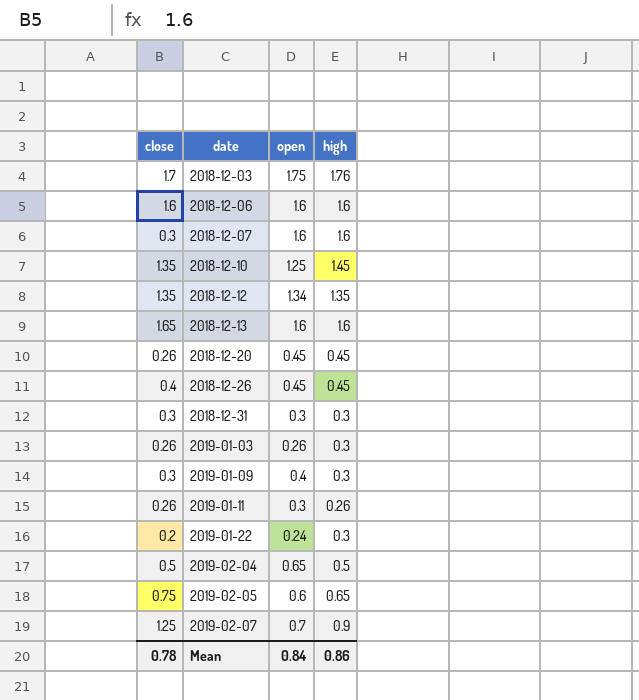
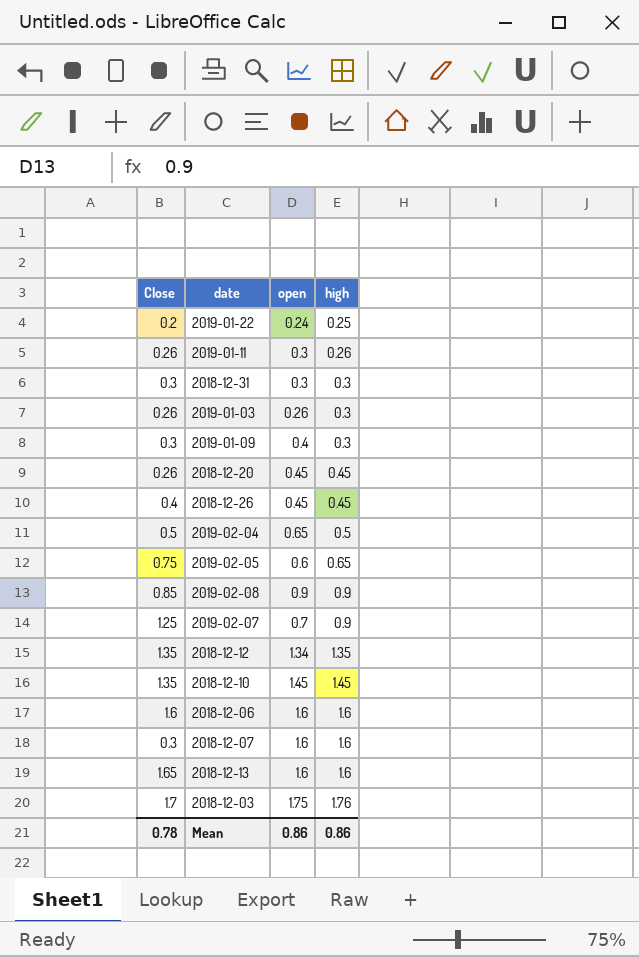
row order: date ascending -> high ascending
column name: close -> Close
2019-01-22 | high: 0.3 -> 0.25
row 2019-02-08: none -> 0.85 | 0.9 | 0.9
2018-12-10 | open: 1.25 -> 1.45
Mean | open: 0.84 -> 0.86

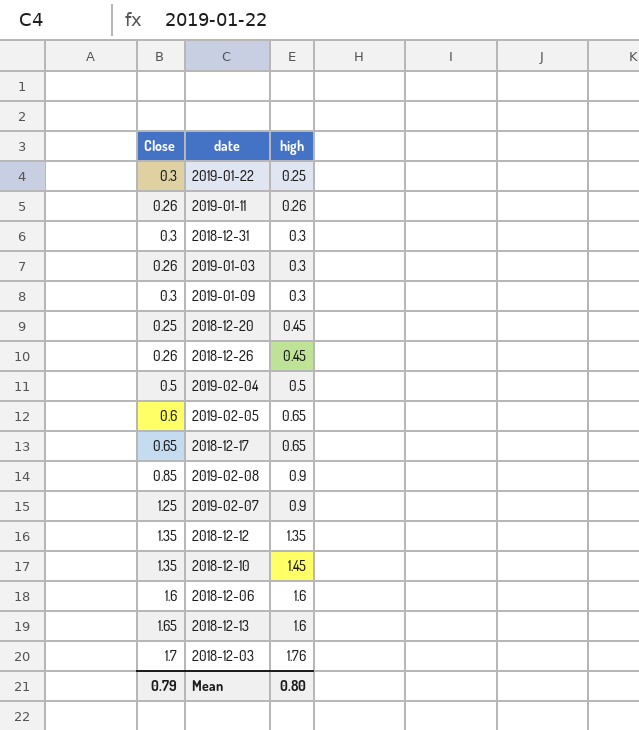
column open | position: 3 -> none
row 2018-12-07: 0.3 | 1.6 | 1.6 -> none
2019-01-22 | Close: 0.2 -> 0.3
2018-12-20 | Close: 0.26 -> 0.25
2018-12-26 | Close: 0.4 -> 0.26
2019-02-05 | Close: 0.75 -> 0.6
row 2018-12-17: none -> 0.65 | 0.65
Mean | Close: 0.78 -> 0.79
Mean | high: 0.86 -> 0.80

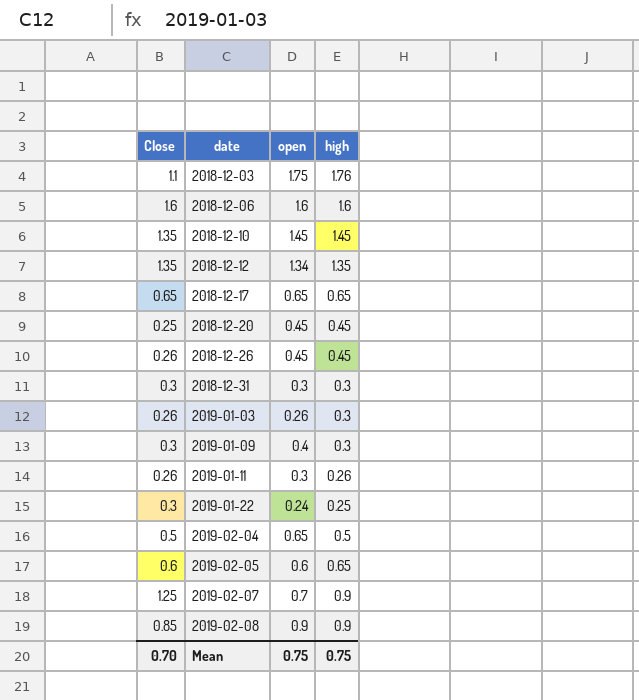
row order: high ascending -> date ascending
column open | position: none -> 3
row 2018-12-13: 1.65 | 1.6 -> none
2018-12-03 | Close: 1.7 -> 1.1
Mean | Close: 0.79 -> 0.70
Mean | high: 0.80 -> 0.75

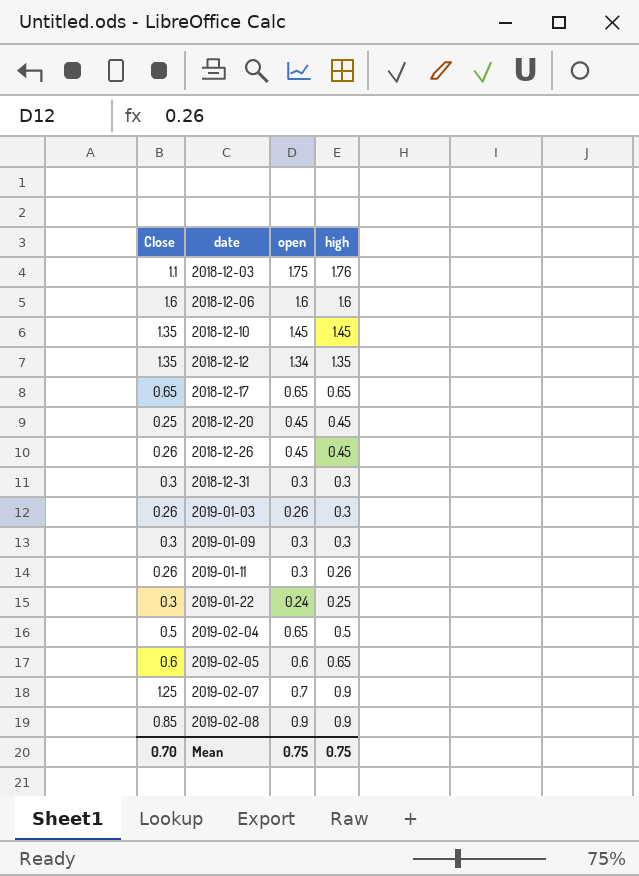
2019-01-09 | open: 0.4 -> 0.3

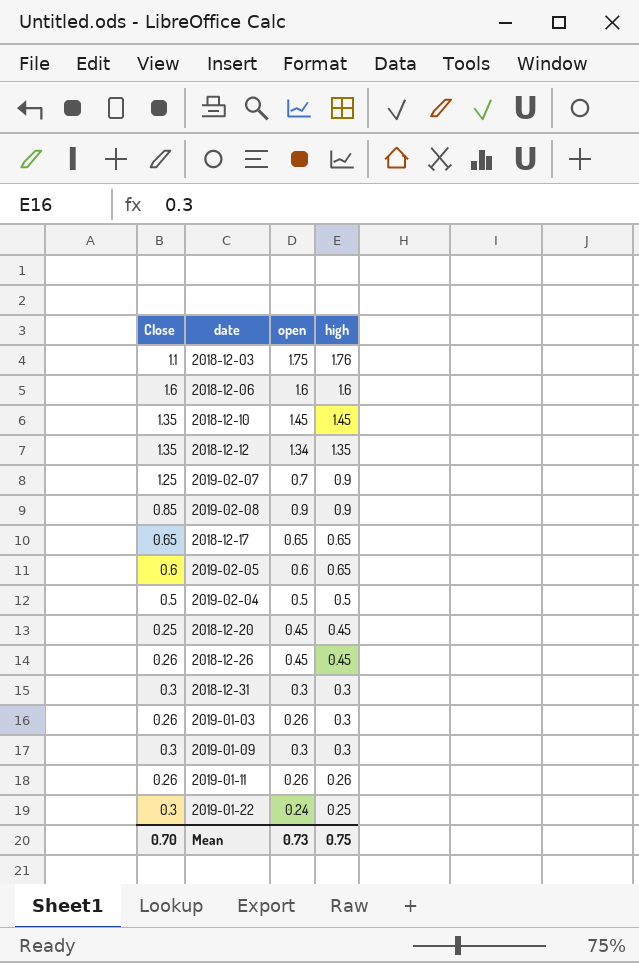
row order: date ascending -> high descending
2019-02-04 | open: 0.65 -> 0.5
2019-01-11 | open: 0.3 -> 0.26
Mean | open: 0.75 -> 0.73

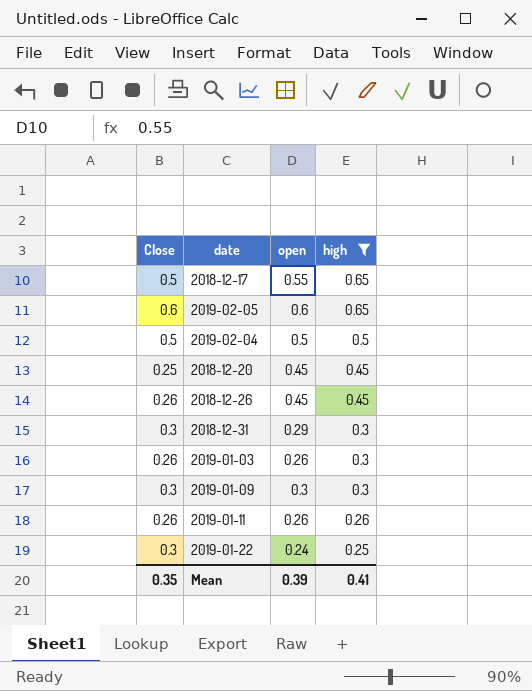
filter: none -> high <= 0.65
2018-12-17 | Close: 0.65 -> 0.5
2018-12-17 | open: 0.65 -> 0.55
2018-12-31 | open: 0.3 -> 0.29
Mean | Close: 0.70 -> 0.35
Mean | open: 0.73 -> 0.39
Mean | high: 0.75 -> 0.41

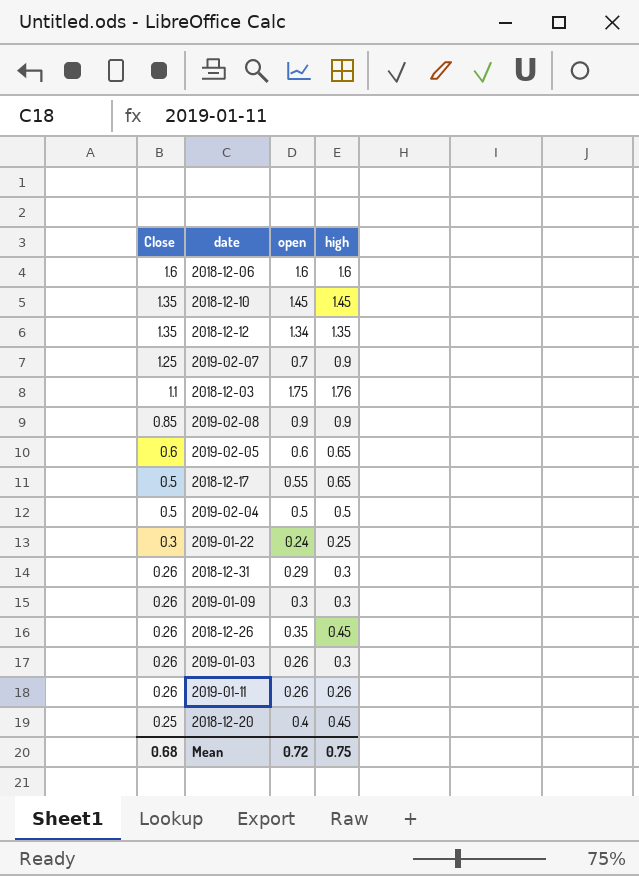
filter: high <= 0.65 -> none
row order: high descending -> Close descending
2018-12-31 | Close: 0.3 -> 0.26
2019-01-09 | Close: 0.3 -> 0.26
2018-12-26 | open: 0.45 -> 0.35
2018-12-20 | open: 0.45 -> 0.4
Mean | Close: 0.35 -> 0.68
Mean | open: 0.39 -> 0.72
Mean | high: 0.41 -> 0.75

